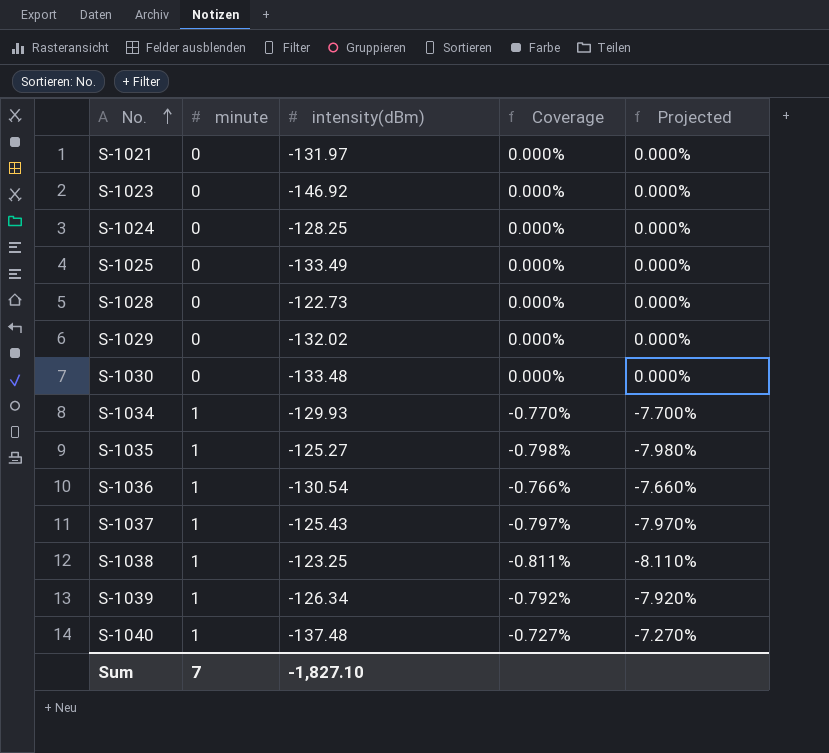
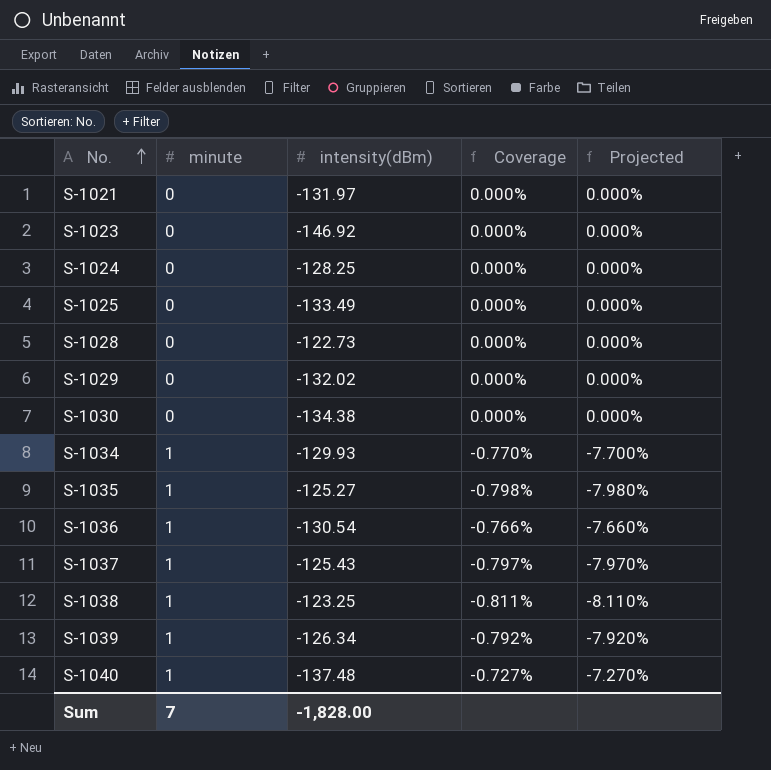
S-1030 | intensity(dBm): -133.48 -> -134.38
Sum | intensity(dBm): -1,827.10 -> -1,828.00

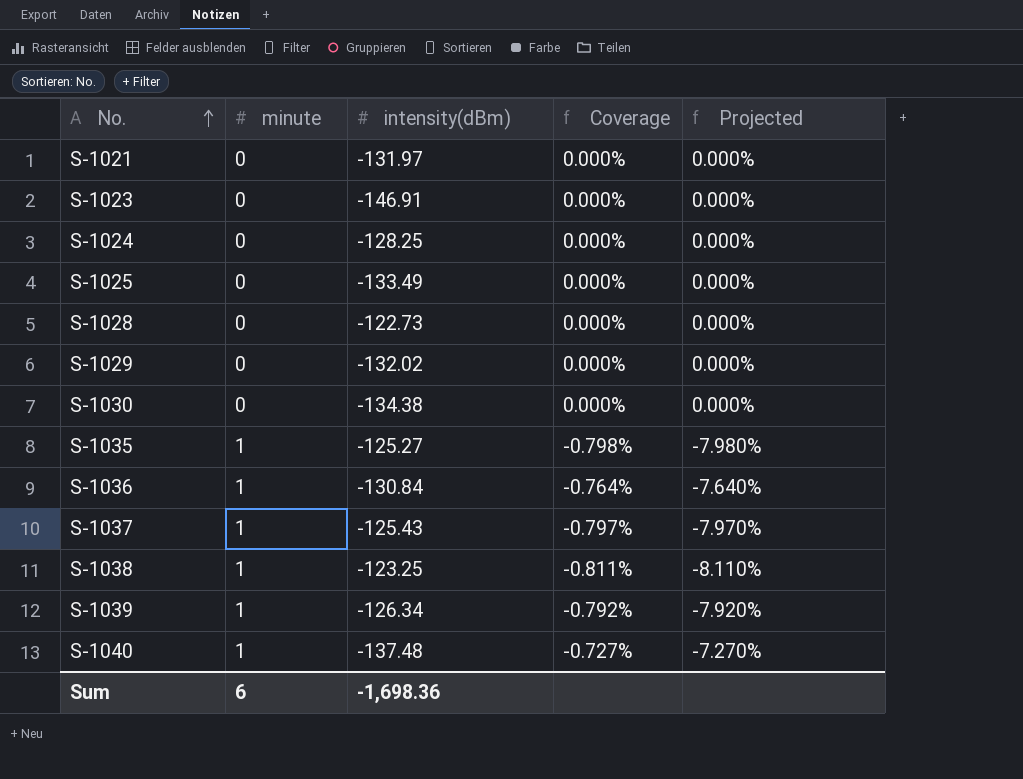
row S-1034: 1 | -129.93 | -0.770% | -7.700% -> none
S-1023 | intensity(dBm): -146.92 -> -146.91
S-1036 | intensity(dBm): -130.54 -> -130.84
S-1036 | Coverage: -0.766% -> -0.764%
S-1036 | Projected: -7.660% -> -7.640%
Sum | minute: 7 -> 6
Sum | intensity(dBm): -1,828.00 -> -1,698.36

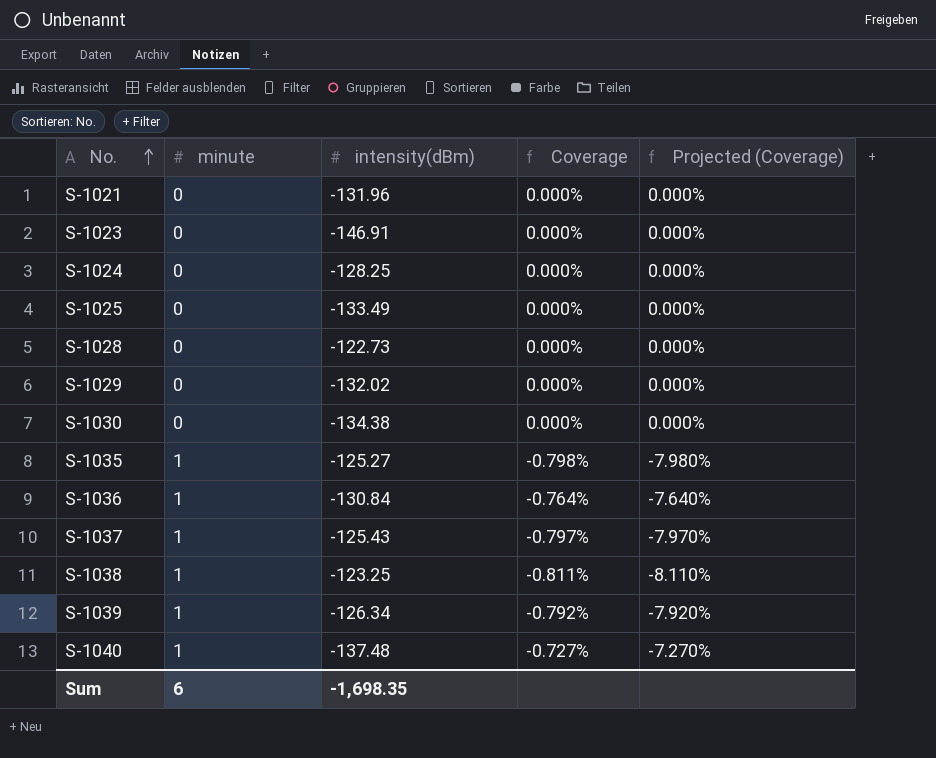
column name: Projected -> Projected (Coverage)
S-1021 | intensity(dBm): -131.97 -> -131.96
Sum | intensity(dBm): -1,698.36 -> -1,698.35

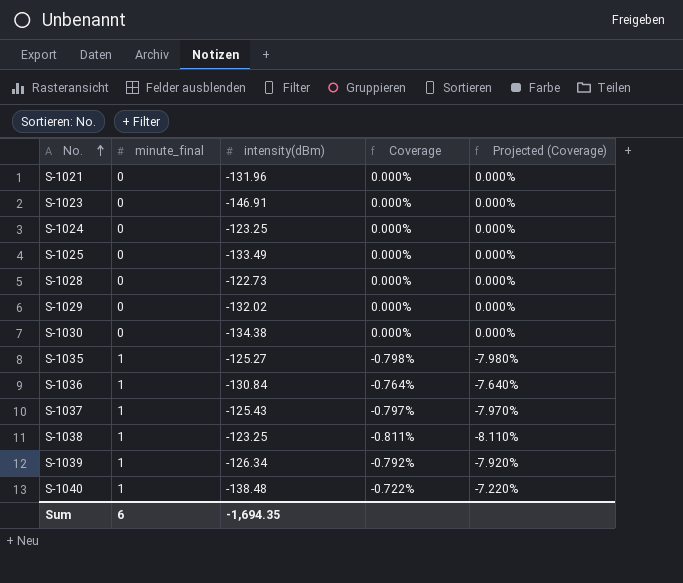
column name: minute -> minute_final
S-1024 | intensity(dBm): -128.25 -> -123.25
S-1040 | intensity(dBm): -137.48 -> -138.48
S-1040 | Coverage: -0.727% -> -0.722%
S-1040 | Projected (Coverage): -7.270% -> -7.220%
Sum | intensity(dBm): -1,698.35 -> -1,694.35

